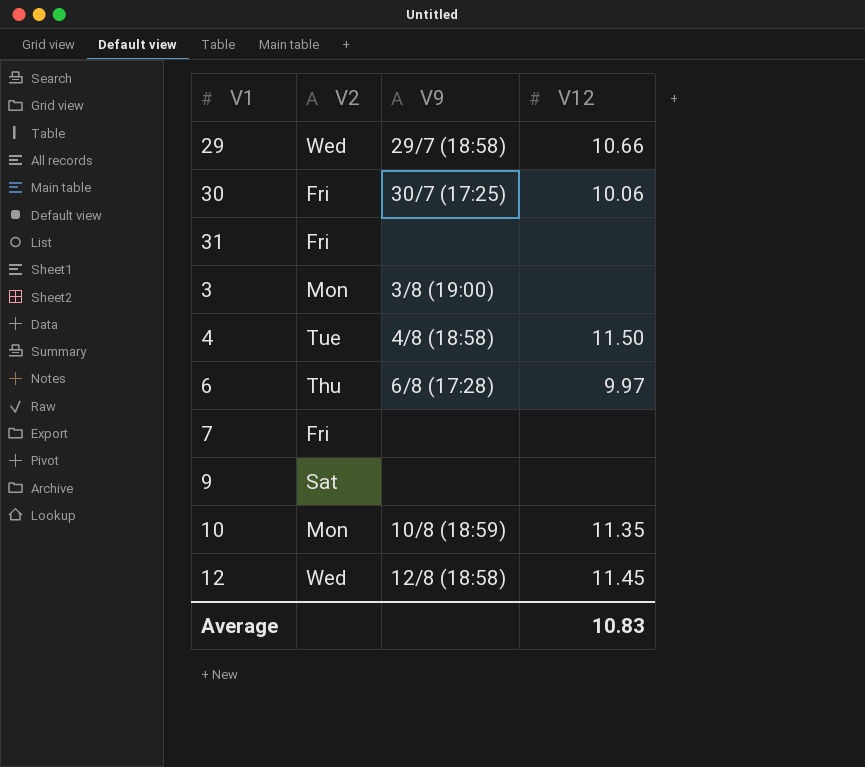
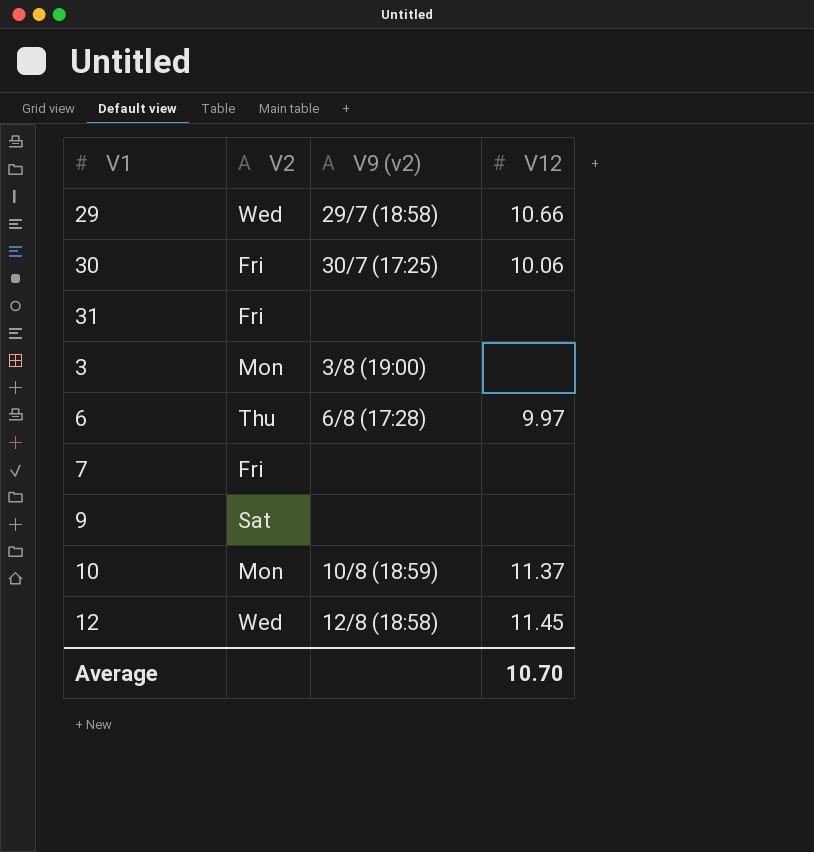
column name: V9 -> V9 (v2)
row 4: Tue | 4/8 (18:58) | 11.50 -> none
10 | V12: 11.35 -> 11.37
Average | V12: 10.83 -> 10.70

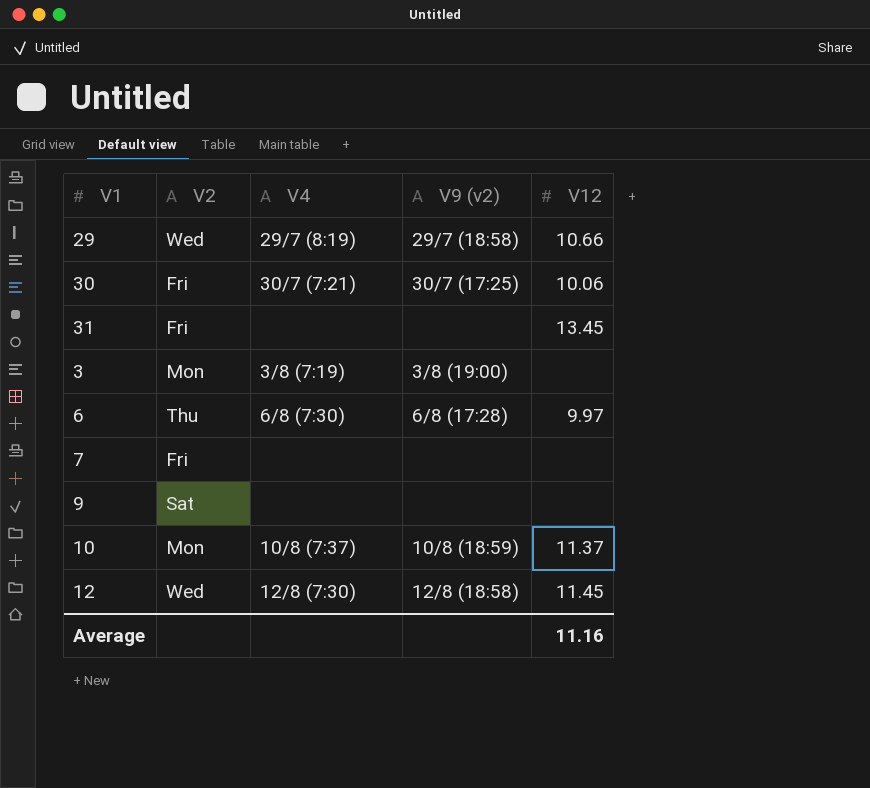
column V4 | position: none -> 3
31 | V12: none -> 13.45
Average | V12: 10.70 -> 11.16

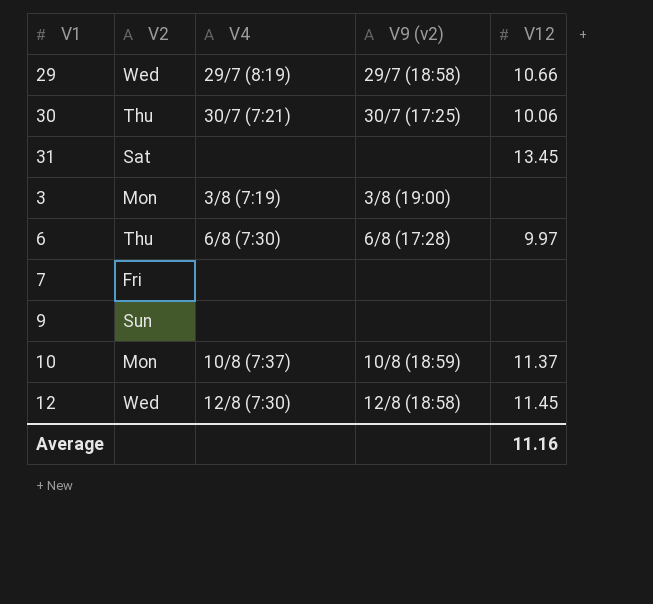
30 | V2: Fri -> Thu
31 | V2: Fri -> Sat
9 | V2: Sat -> Sun

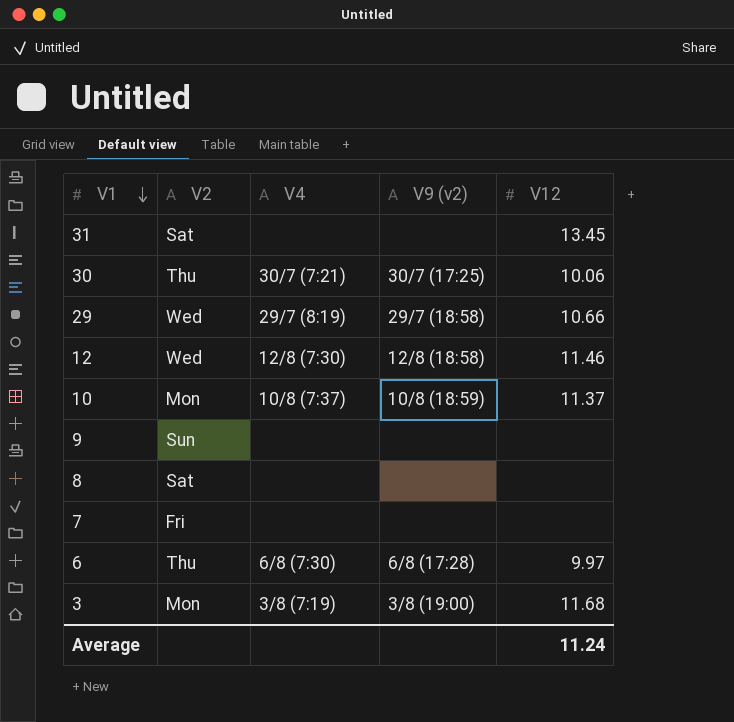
row order: none -> V1 descending
12 | V12: 11.45 -> 11.46
row 8: none -> Sat | none | none | none
3 | V12: none -> 11.68
Average | V12: 11.16 -> 11.24

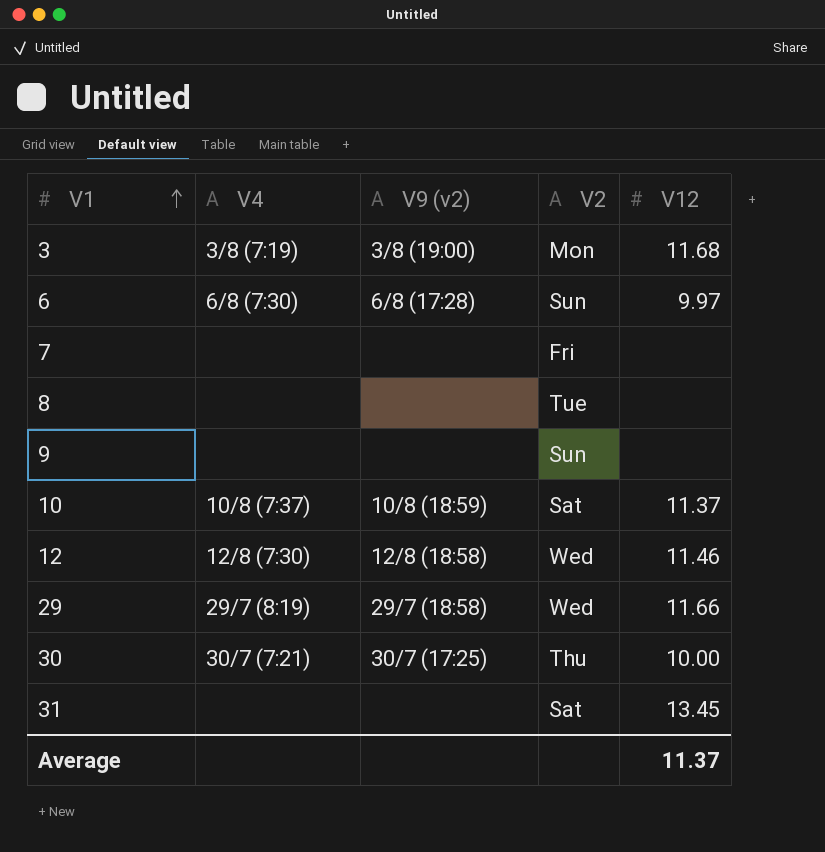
row order: V1 descending -> V1 ascending
column V2 | position: 2 -> 4
6 | V2: Thu -> Sun
8 | V2: Sat -> Tue
10 | V2: Mon -> Sat
29 | V12: 10.66 -> 11.66
30 | V12: 10.06 -> 10.00
Average | V12: 11.24 -> 11.37

